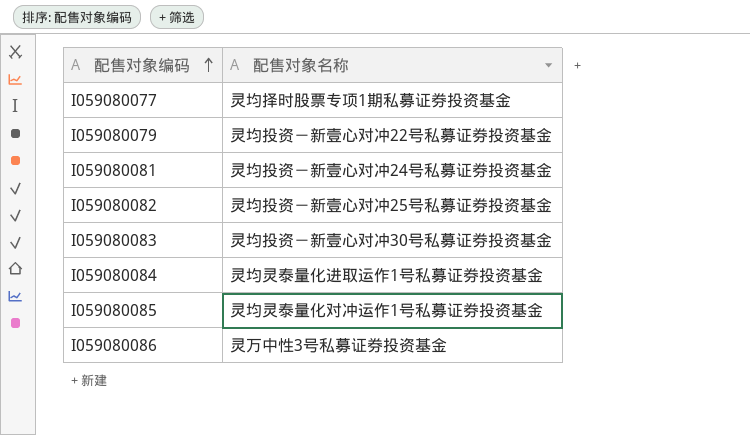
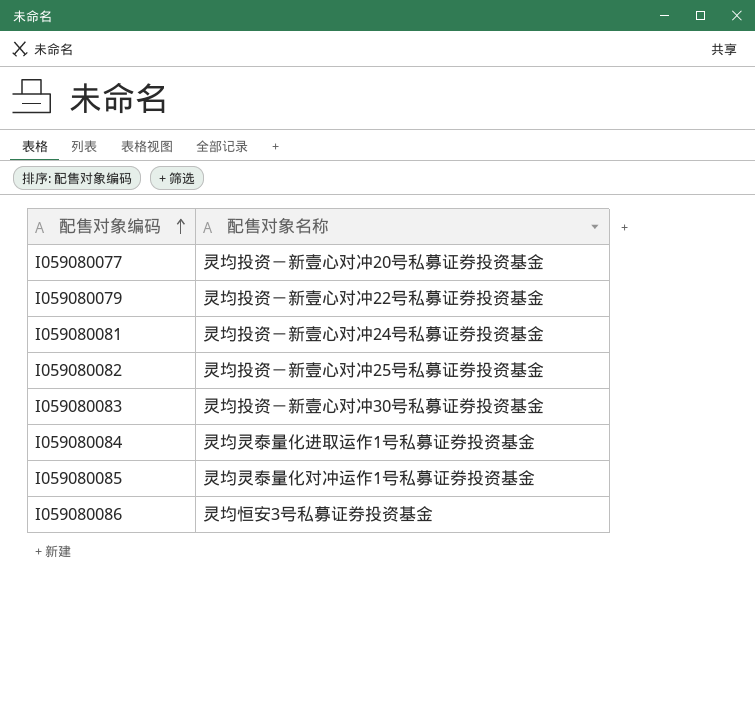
I059080077 | 配售对象名称: 灵均择时股票专项1期私募证券投资基金 -> 灵均投资－新壹心对冲20号私募证券投资基金
I059080086 | 配售对象名称: 灵万中性3号私募证券投资基金 -> 灵均恒安3号私募证券投资基金

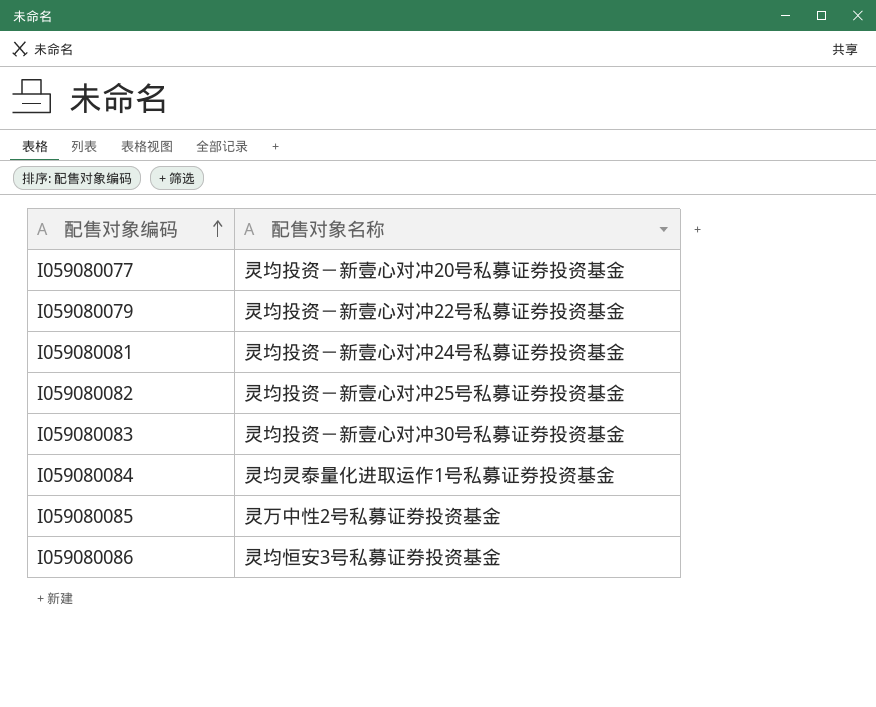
I059080085 | 配售对象名称: 灵均灵泰量化对冲运作1号私募证券投资基金 -> 灵万中性2号私募证券投资基金

